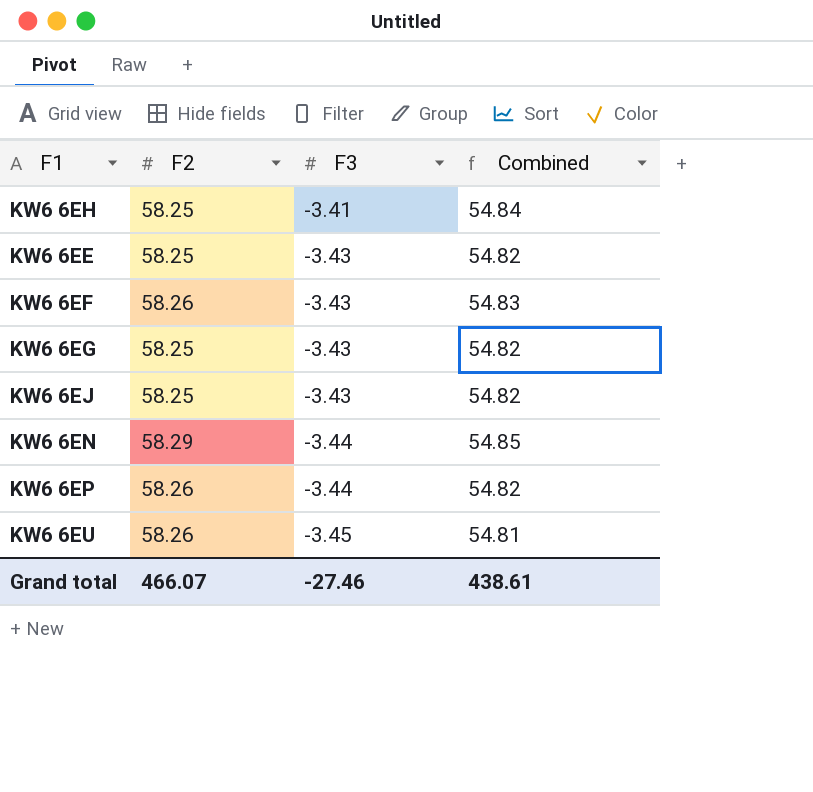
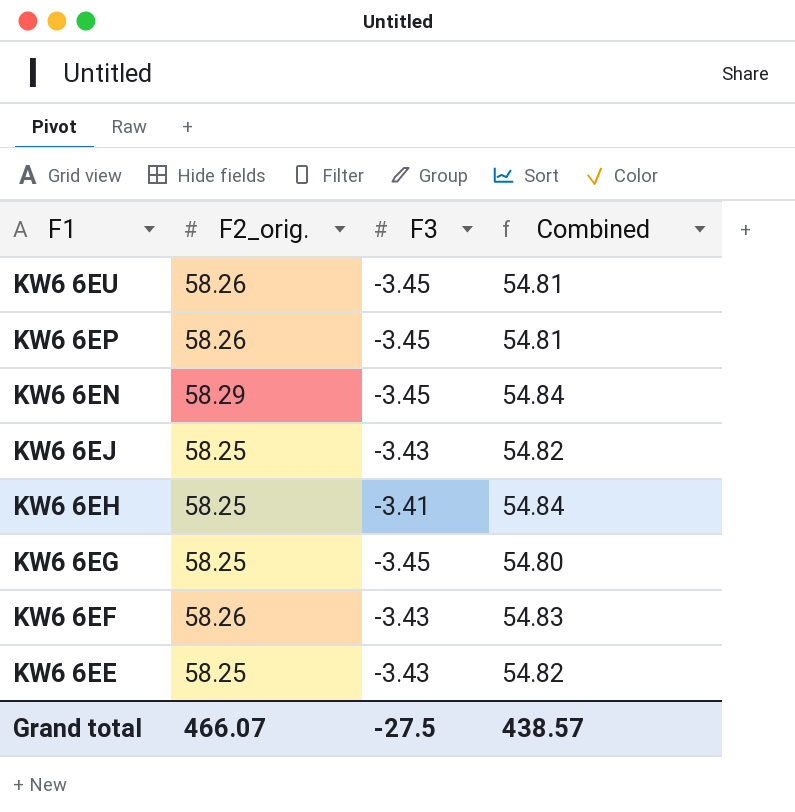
row order: F3 descending -> F1 descending
column name: F2 -> F2_orig.
KW6 6EP | F3: -3.44 -> -3.45
KW6 6EP | Combined: 54.82 -> 54.81
KW6 6EN | F3: -3.44 -> -3.45
KW6 6EN | Combined: 54.85 -> 54.84
KW6 6EG | F3: -3.43 -> -3.45
KW6 6EG | Combined: 54.82 -> 54.80
Grand total | F3: -27.46 -> -27.5
Grand total | Combined: 438.61 -> 438.57

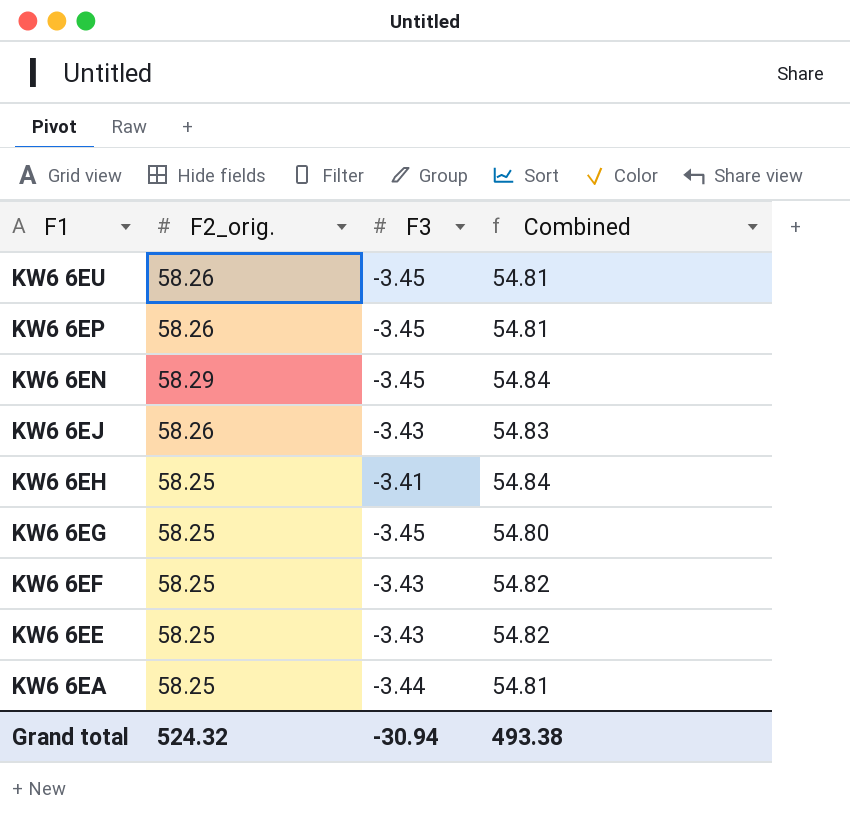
KW6 6EJ | F2_orig.: 58.25 -> 58.26
KW6 6EJ | Combined: 54.82 -> 54.83
KW6 6EF | F2_orig.: 58.26 -> 58.25
KW6 6EF | Combined: 54.83 -> 54.82
row KW6 6EA: none -> 58.25 | -3.44 | 54.81
Grand total | F2_orig.: 466.07 -> 524.32
Grand total | F3: -27.5 -> -30.94
Grand total | Combined: 438.57 -> 493.38

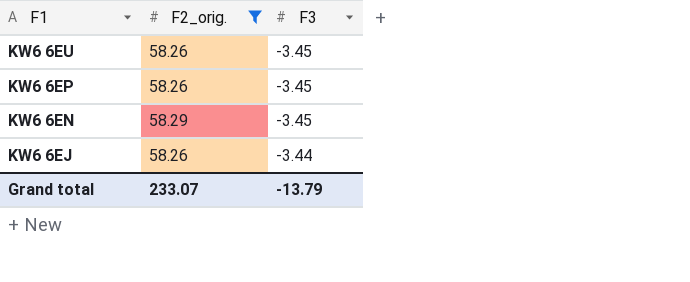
filter: none -> F2_orig. != 58.25
column Combined | formula: [F2_orig.] + [F3] -> none
KW6 6EJ | F3: -3.43 -> -3.44
Grand total | F2_orig.: 524.32 -> 233.07
Grand total | F3: -30.94 -> -13.79

